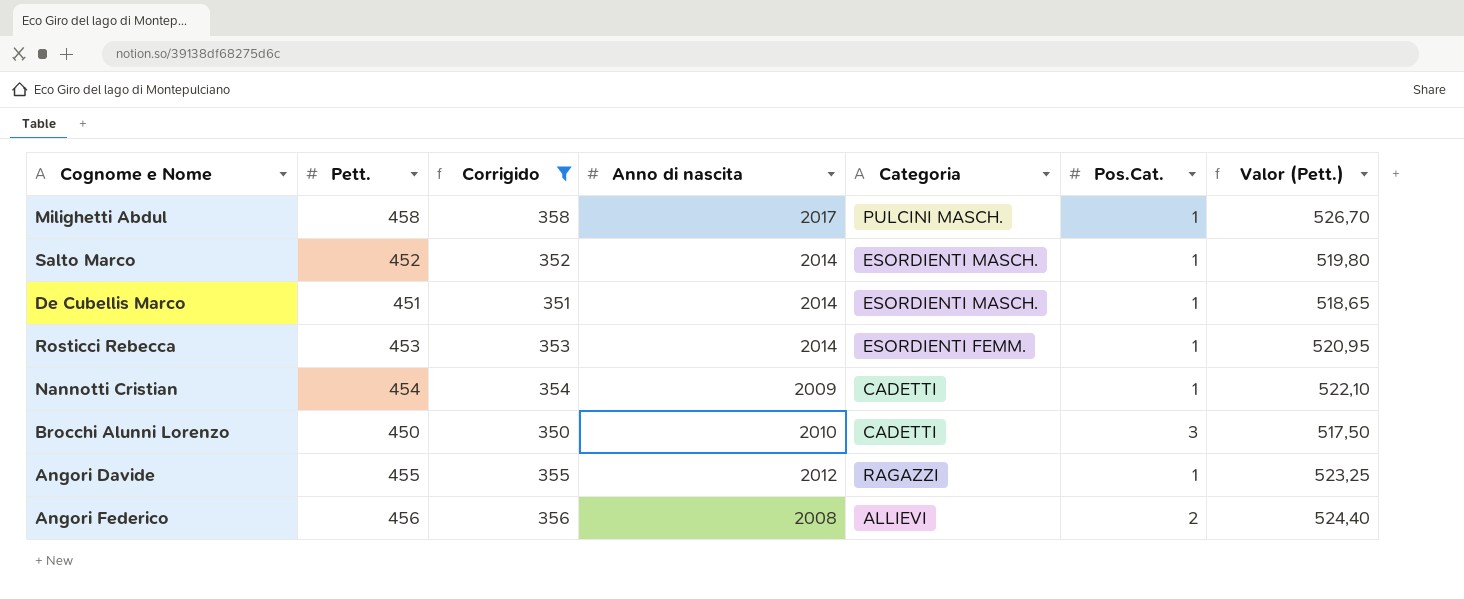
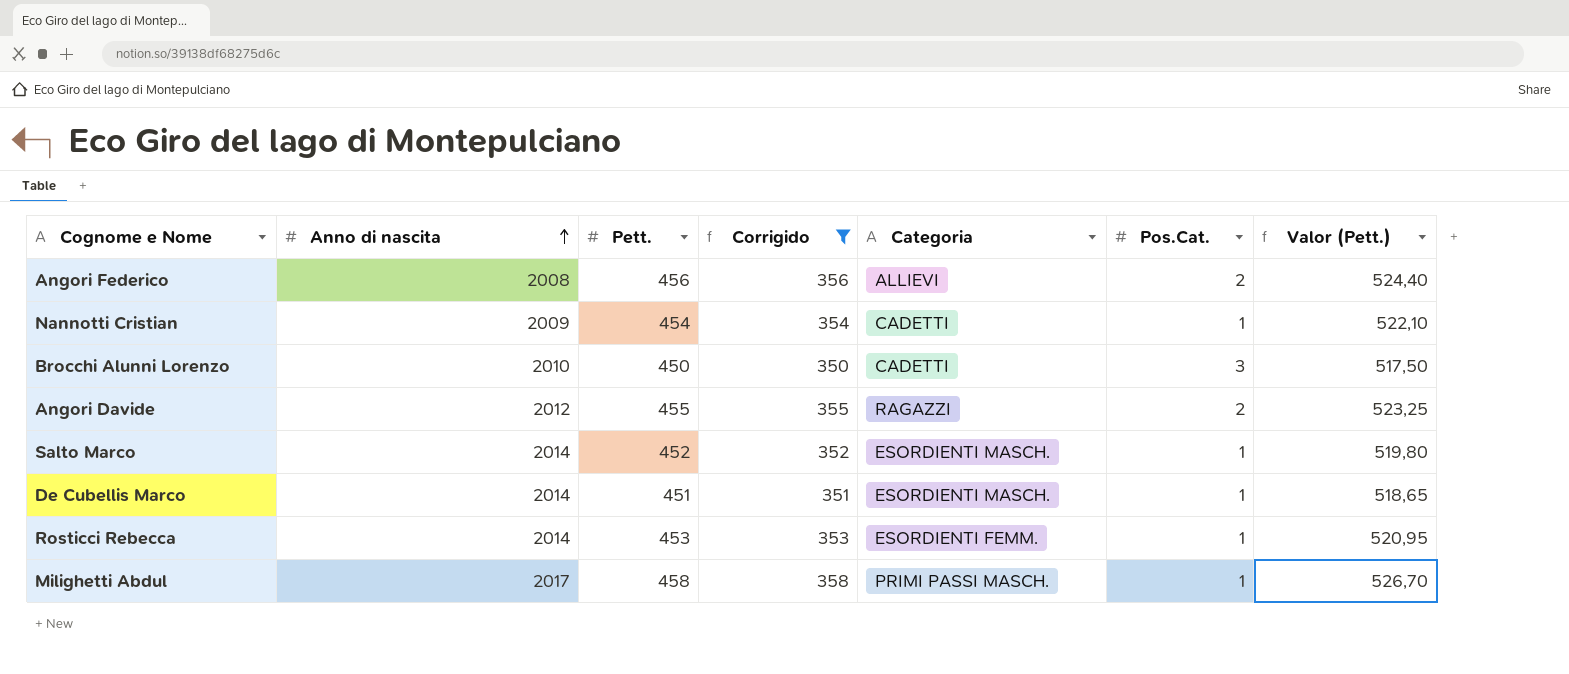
row order: none -> Anno di nascita ascending
column Anno di nascita | position: 4 -> 2
Angori Davide | Pos.Cat.: 1 -> 2
Milighetti Abdul | Categoria: PULCINI MASCH. -> PRIMI PASSI MASCH.

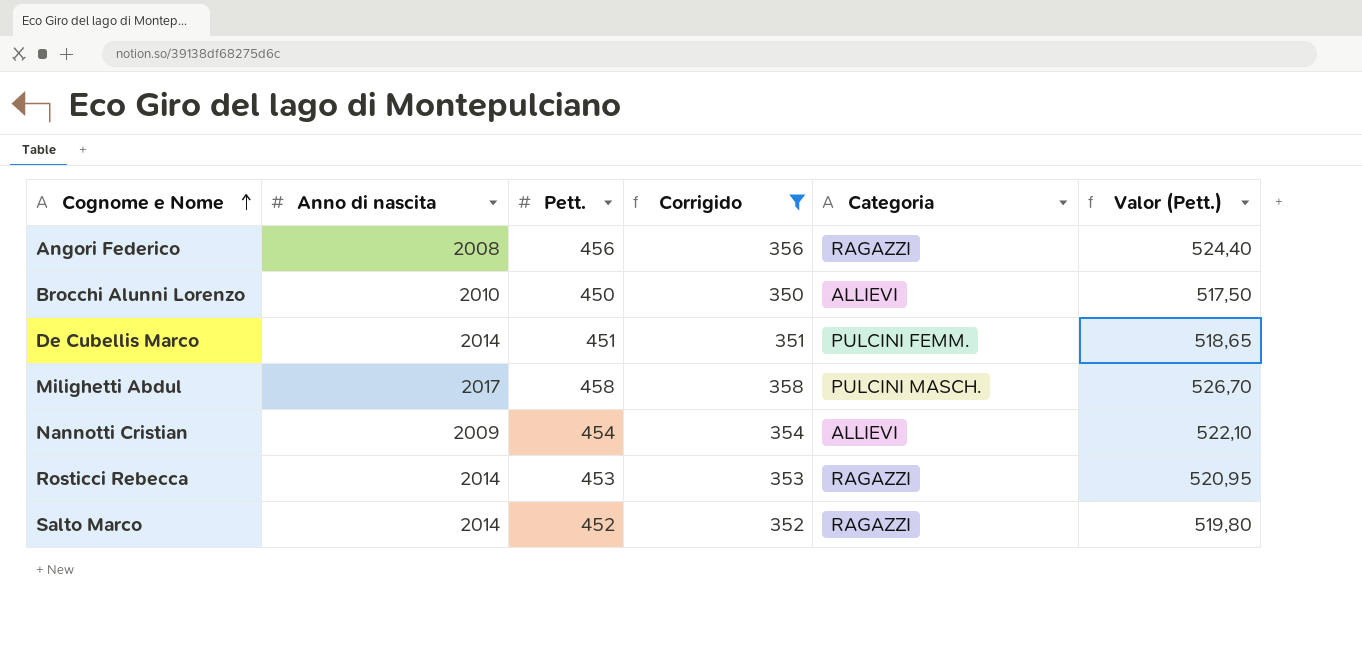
row order: Anno di nascita ascending -> Cognome e Nome ascending
column Pos.Cat. | position: 6 -> none
row Angori Davide: 2012 | 455 | 355 | RAGAZZI | 2 | 523,25 -> none
Angori Federico | Categoria: ALLIEVI -> RAGAZZI
Brocchi Alunni Lorenzo | Categoria: CADETTI -> ALLIEVI
De Cubellis Marco | Categoria: ESORDIENTI MASCH. -> PULCINI FEMM.
Milighetti Abdul | Categoria: PRIMI PASSI MASCH. -> PULCINI MASCH.
Nannotti Cristian | Categoria: CADETTI -> ALLIEVI
Rosticci Rebecca | Categoria: ESORDIENTI FEMM. -> RAGAZZI
Salto Marco | Categoria: ESORDIENTI MASCH. -> RAGAZZI

